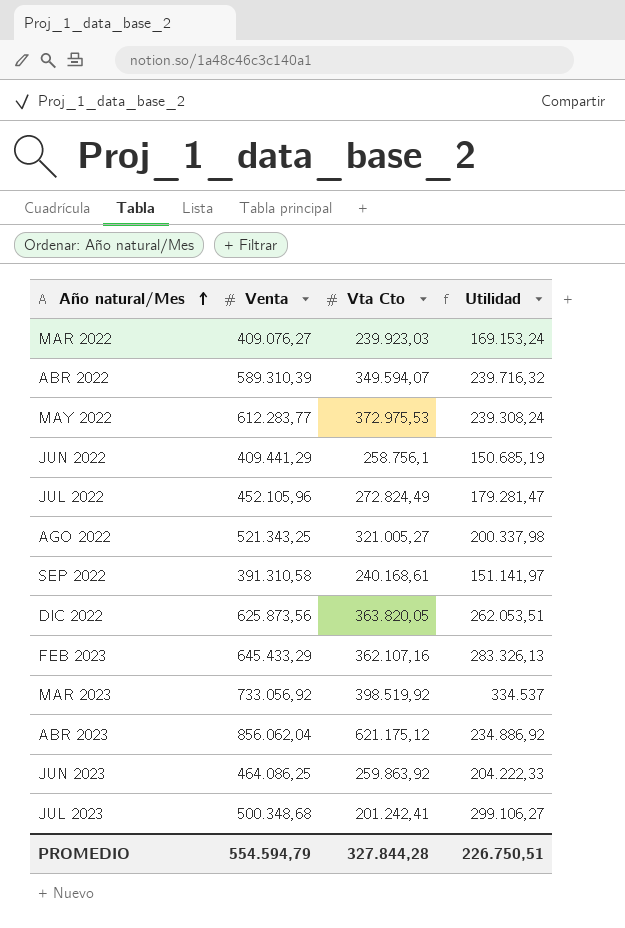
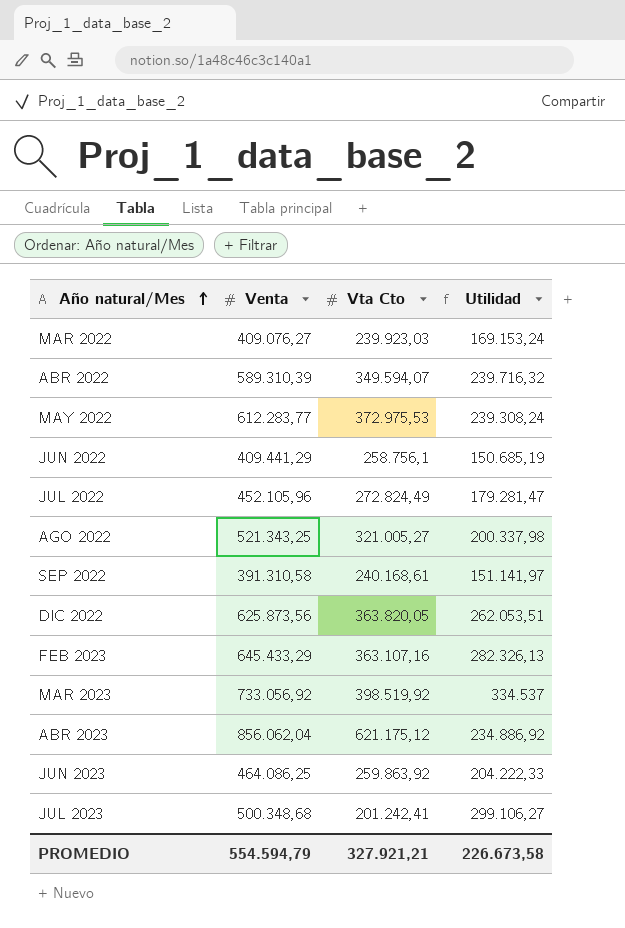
FEB 2023 | Vta Cto: 362.107,16 -> 363.107,16
FEB 2023 | Utilidad: 283.326,13 -> 282.326,13
PROMEDIO | Vta Cto: 327.844,28 -> 327.921,21
PROMEDIO | Utilidad: 226.750,51 -> 226.673,58

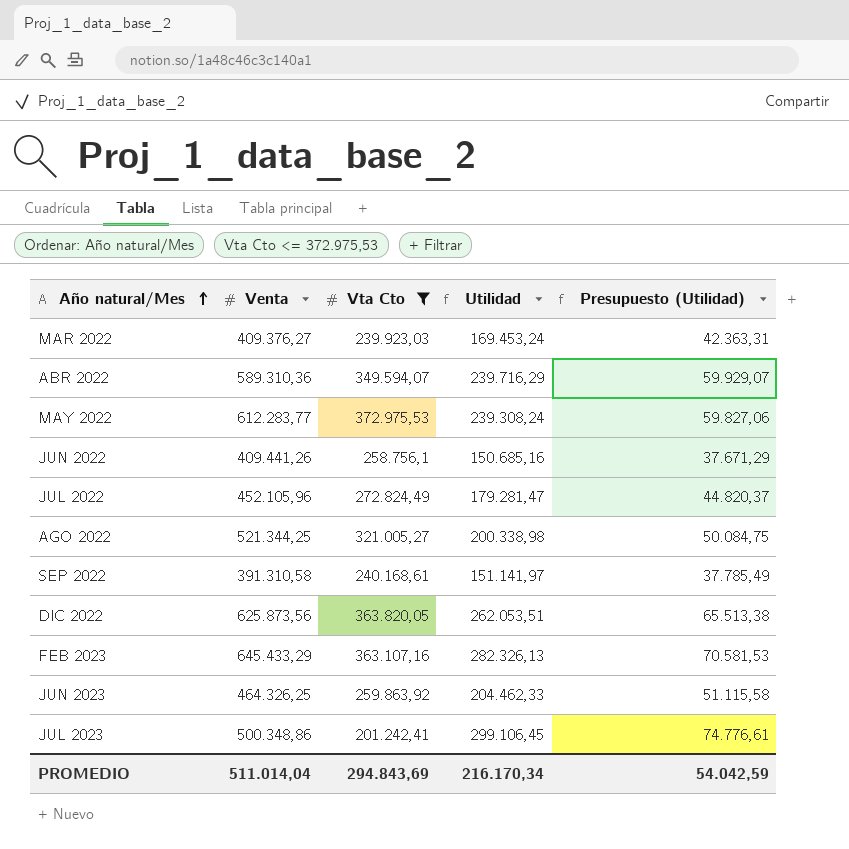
filter: none -> Vta Cto <= 372.975,53
column Presupuesto (Utilidad) | formula: none -> [Utilidad] * 0,25
MAR 2022 | Venta: 409.076,27 -> 409.376,27
MAR 2022 | Utilidad: 169.153,24 -> 169.453,24
ABR 2022 | Venta: 589.310,39 -> 589.310,36
ABR 2022 | Utilidad: 239.716,32 -> 239.716,29
JUN 2022 | Venta: 409.441,29 -> 409.441,26
JUN 2022 | Utilidad: 150.685,19 -> 150.685,16
AGO 2022 | Venta: 521.343,25 -> 521.344,25
AGO 2022 | Utilidad: 200.337,98 -> 200.338,98
JUN 2023 | Venta: 464.086,25 -> 464.326,25
JUN 2023 | Utilidad: 204.222,33 -> 204.462,33
JUL 2023 | Venta: 500.348,68 -> 500.348,86
JUL 2023 | Utilidad: 299.106,27 -> 299.106,45
PROMEDIO | Venta: 554.594,79 -> 511.014,04
PROMEDIO | Vta Cto: 327.921,21 -> 294.843,69
PROMEDIO | Utilidad: 226.673,58 -> 216.170,34

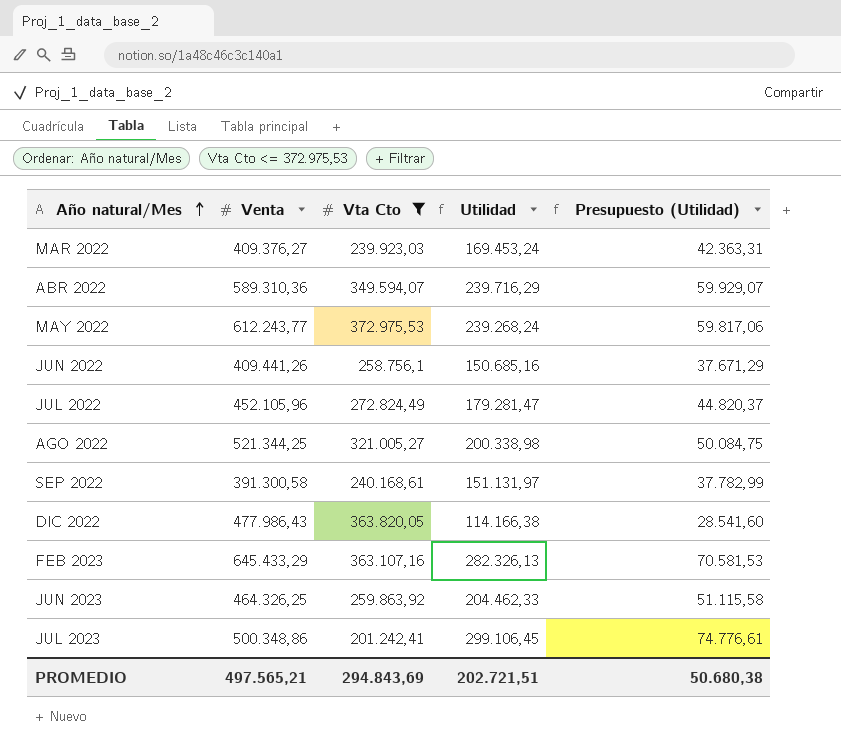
MAY 2022 | Venta: 612.283,77 -> 612.243,77
MAY 2022 | Utilidad: 239.308,24 -> 239.268,24
MAY 2022 | Presupuesto (Utilidad): 59.827,06 -> 59.817,06
SEP 2022 | Venta: 391.310,58 -> 391.300,58
SEP 2022 | Utilidad: 151.141,97 -> 151.131,97
SEP 2022 | Presupuesto (Utilidad): 37.785,49 -> 37.782,99
DIC 2022 | Venta: 625.873,56 -> 477.986,43
DIC 2022 | Utilidad: 262.053,51 -> 114.166,38
DIC 2022 | Presupuesto (Utilidad): 65.513,38 -> 28.541,60
PROMEDIO | Venta: 511.014,04 -> 497.565,21
PROMEDIO | Utilidad: 216.170,34 -> 202.721,51
PROMEDIO | Presupuesto (Utilidad): 54.042,59 -> 50.680,38

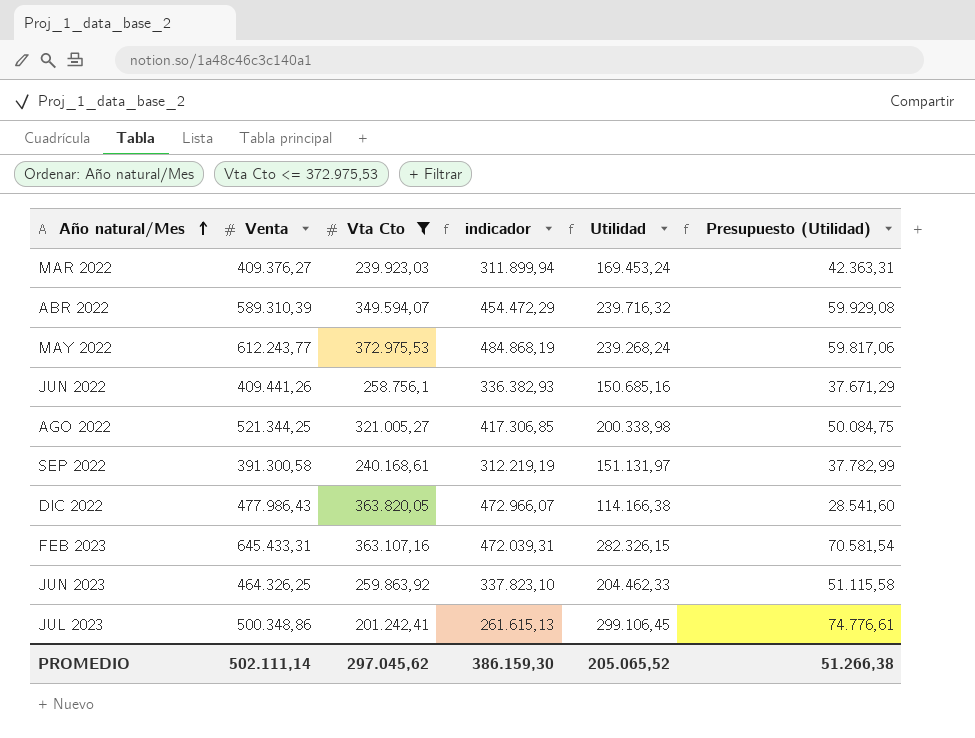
column indicador | formula: none -> [Vta Cto] * 1,3
row JUL 2022: 452.105,96 | 272.824,49 | 179.281,47 | 44.820,37 -> none
ABR 2022 | Venta: 589.310,36 -> 589.310,39
ABR 2022 | Utilidad: 239.716,29 -> 239.716,32
ABR 2022 | Presupuesto (Utilidad): 59.929,07 -> 59.929,08
FEB 2023 | Venta: 645.433,29 -> 645.433,31
FEB 2023 | Utilidad: 282.326,13 -> 282.326,15
FEB 2023 | Presupuesto (Utilidad): 70.581,53 -> 70.581,54
PROMEDIO | Venta: 497.565,21 -> 502.111,14
PROMEDIO | Vta Cto: 294.843,69 -> 297.045,62
PROMEDIO | Utilidad: 202.721,51 -> 205.065,52
PROMEDIO | Presupuesto (Utilidad): 50.680,38 -> 51.266,38

